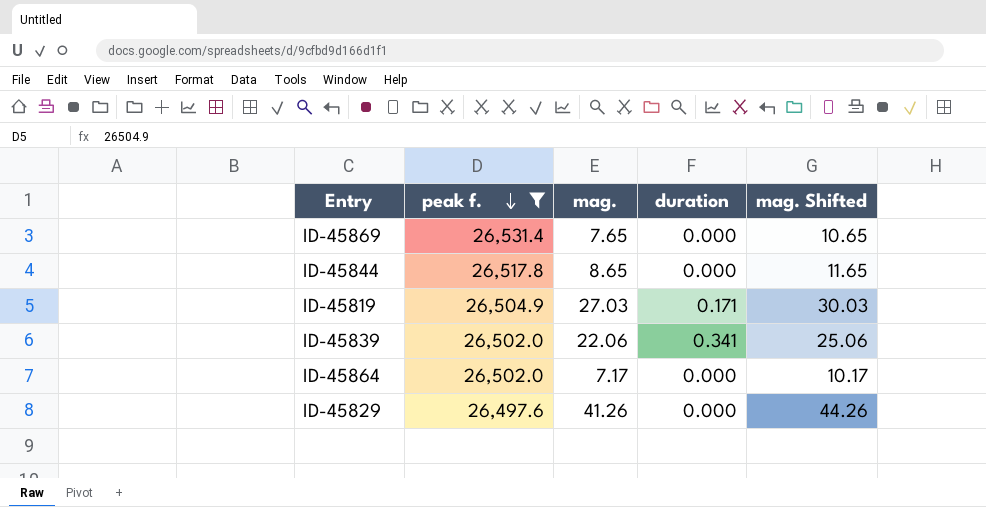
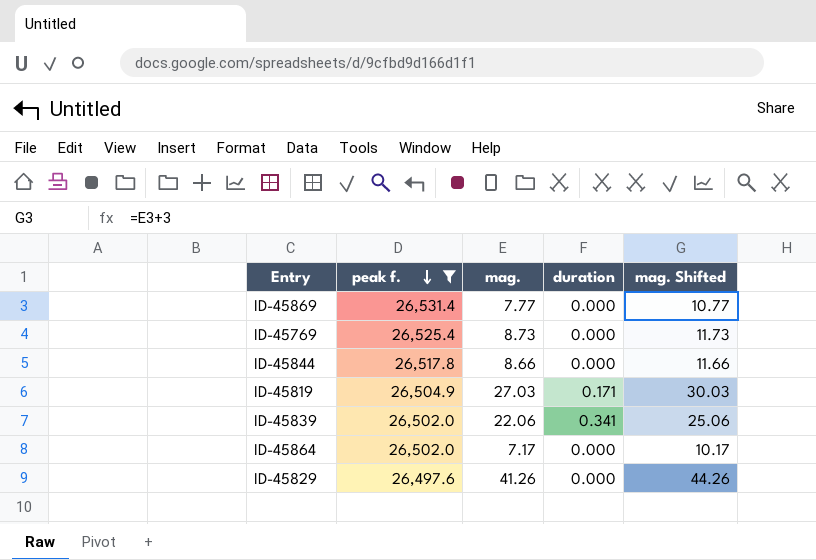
ID-45869 | mag.: 7.65 -> 7.77
ID-45869 | mag. Shifted: 10.65 -> 10.77
row ID-45769: none -> 26,525.4 | 8.73 | 0.000 | 11.73
ID-45844 | mag.: 8.65 -> 8.66
ID-45844 | mag. Shifted: 11.65 -> 11.66

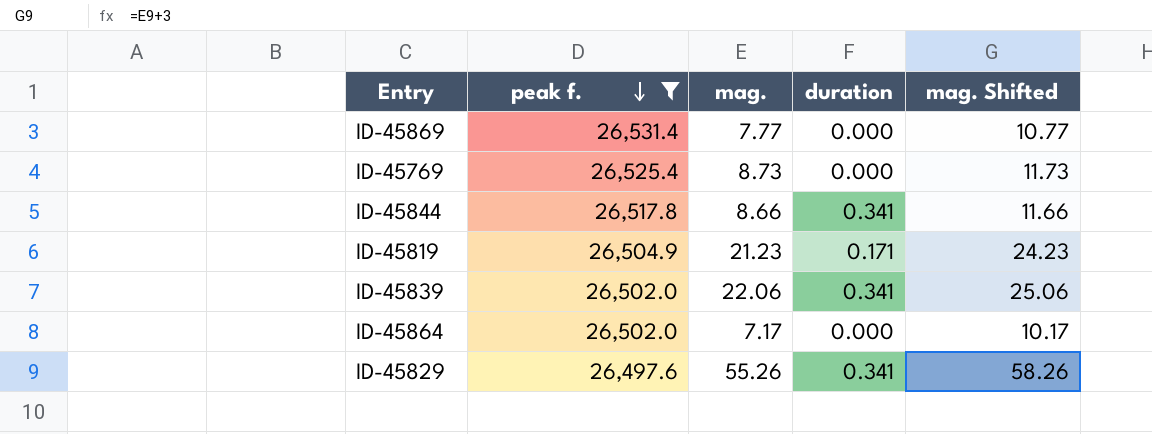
ID-45844 | duration: 0.000 -> 0.341
ID-45819 | mag.: 27.03 -> 21.23
ID-45819 | mag. Shifted: 30.03 -> 24.23
ID-45829 | mag.: 41.26 -> 55.26
ID-45829 | duration: 0.000 -> 0.341
ID-45829 | mag. Shifted: 44.26 -> 58.26

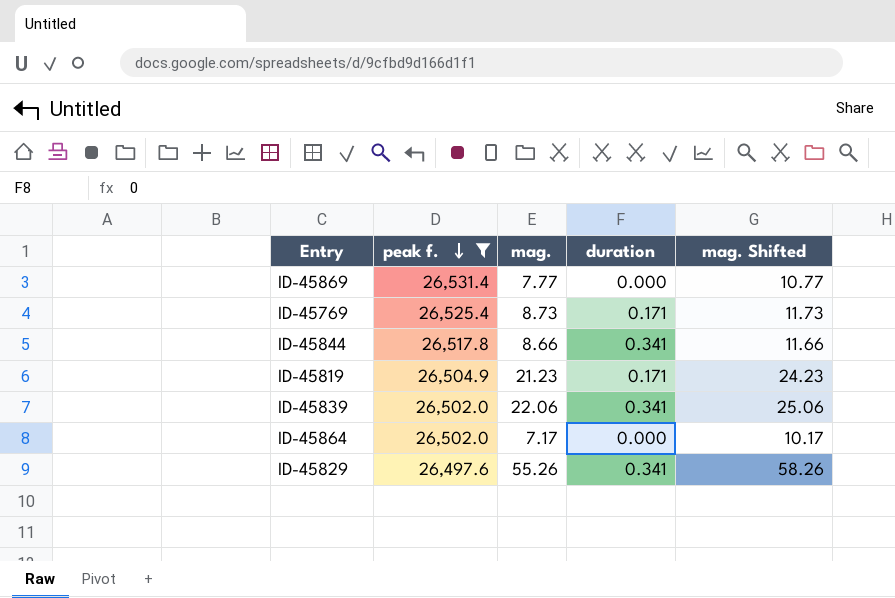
ID-45769 | duration: 0.000 -> 0.171

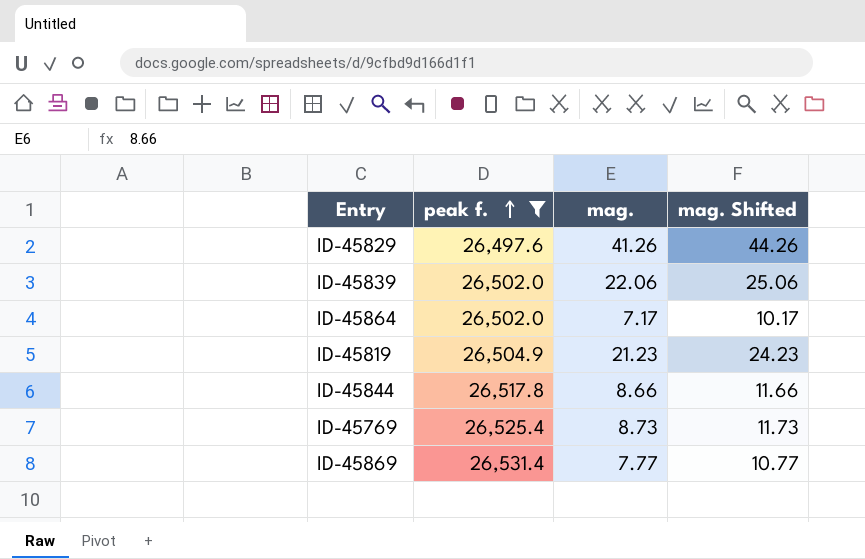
row order: peak f. descending -> peak f. ascending
column duration | position: 4 -> none
ID-45829 | mag.: 55.26 -> 41.26
ID-45829 | mag. Shifted: 58.26 -> 44.26

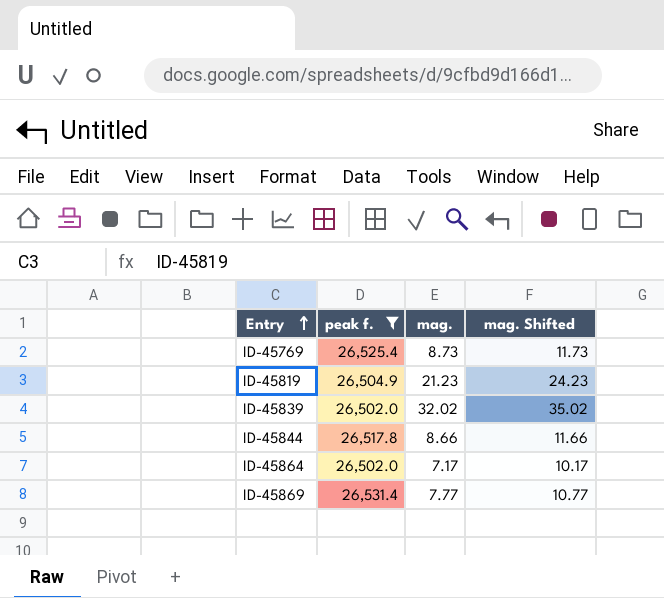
row order: peak f. ascending -> Entry ascending
row ID-45829: 26,497.6 | 41.26 | 44.26 -> none
ID-45839 | mag.: 22.06 -> 32.02
ID-45839 | mag. Shifted: 25.06 -> 35.02

